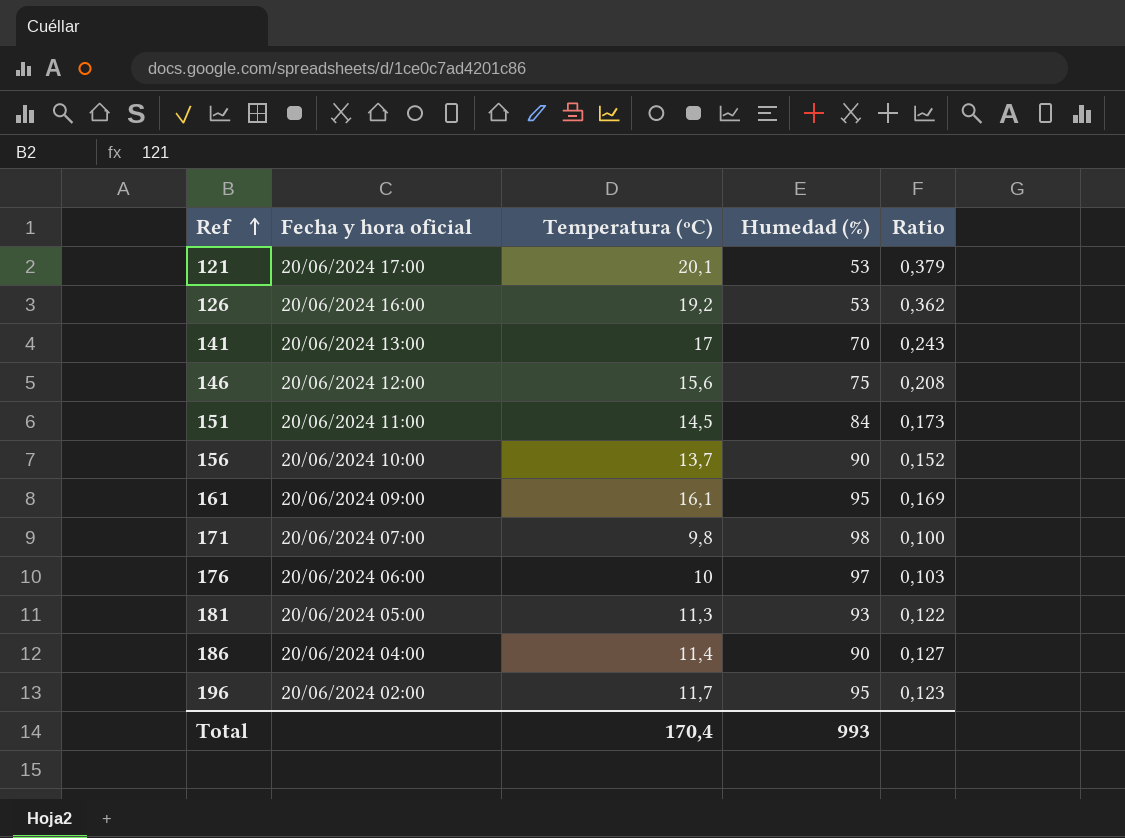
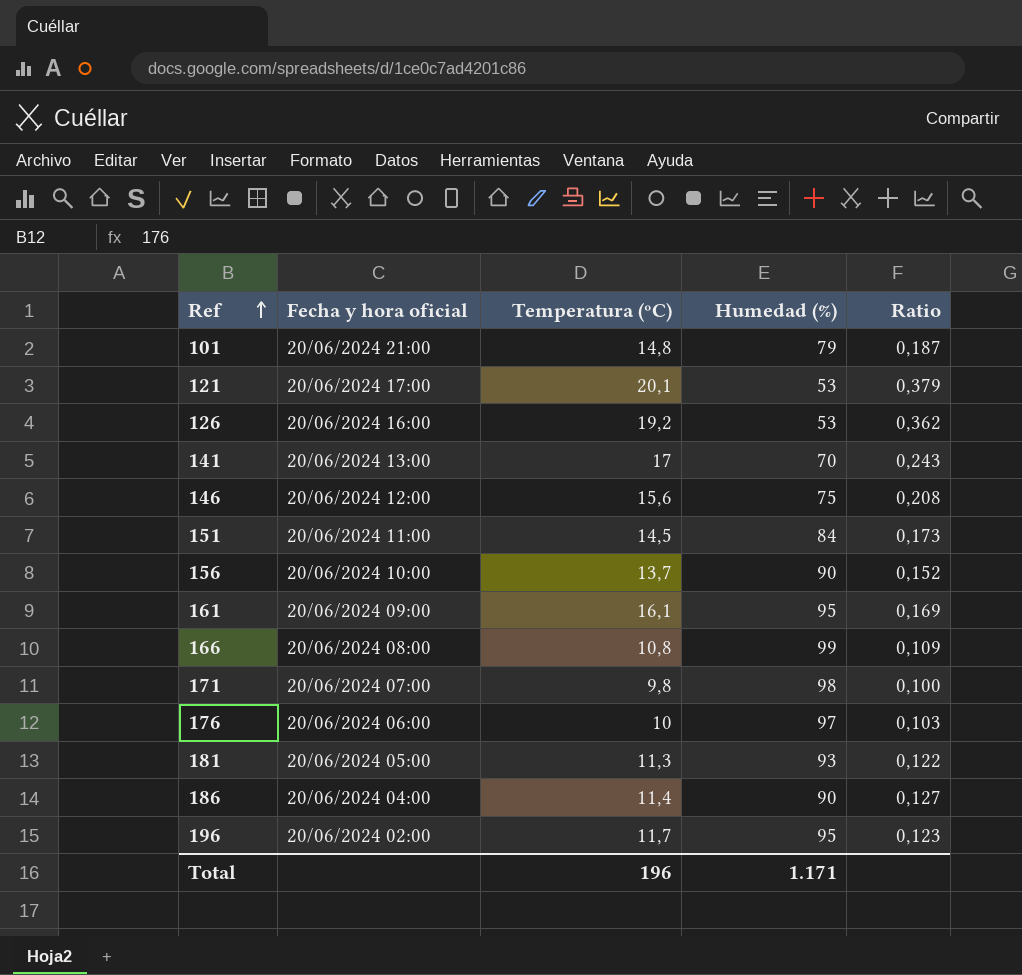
row 101: none -> 20/06/2024 21:00 | 14,8 | 79 | 0,187
row 166: none -> 20/06/2024 08:00 | 10,8 | 99 | 0,109
Total | Temperatura (ºC): 170,4 -> 196
Total | Humedad (%): 993 -> 1.171

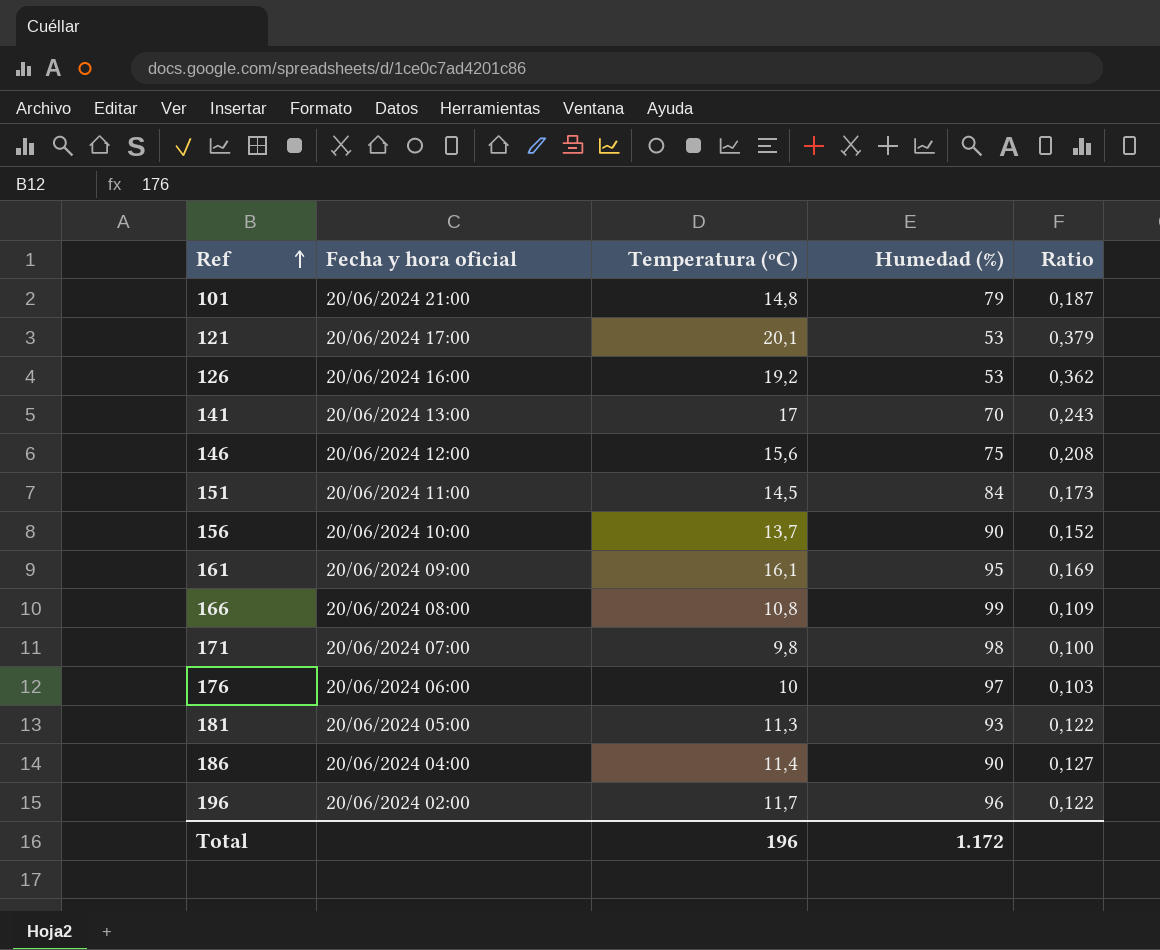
196 | Humedad (%): 95 -> 96
196 | Ratio: 0,123 -> 0,122
Total | Humedad (%): 1.171 -> 1.172

